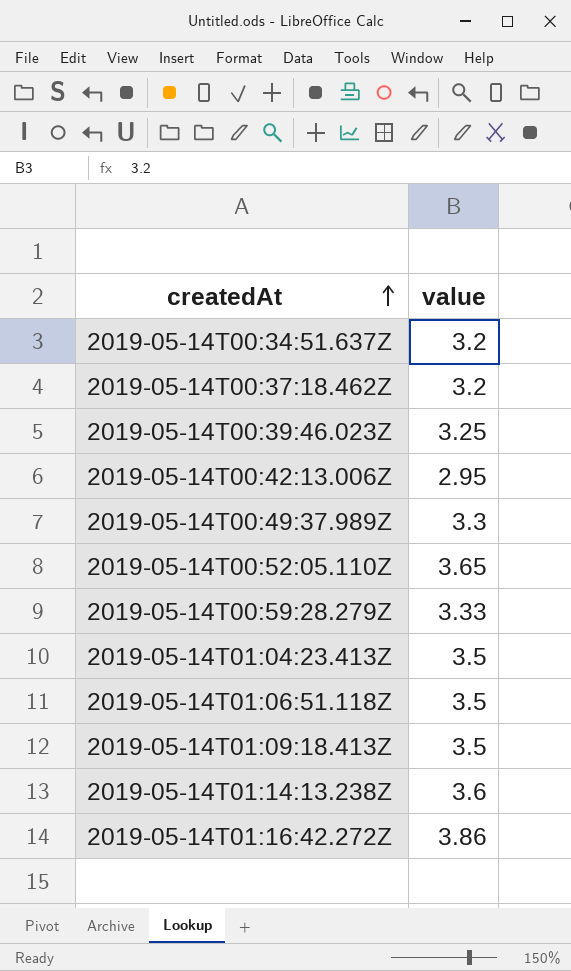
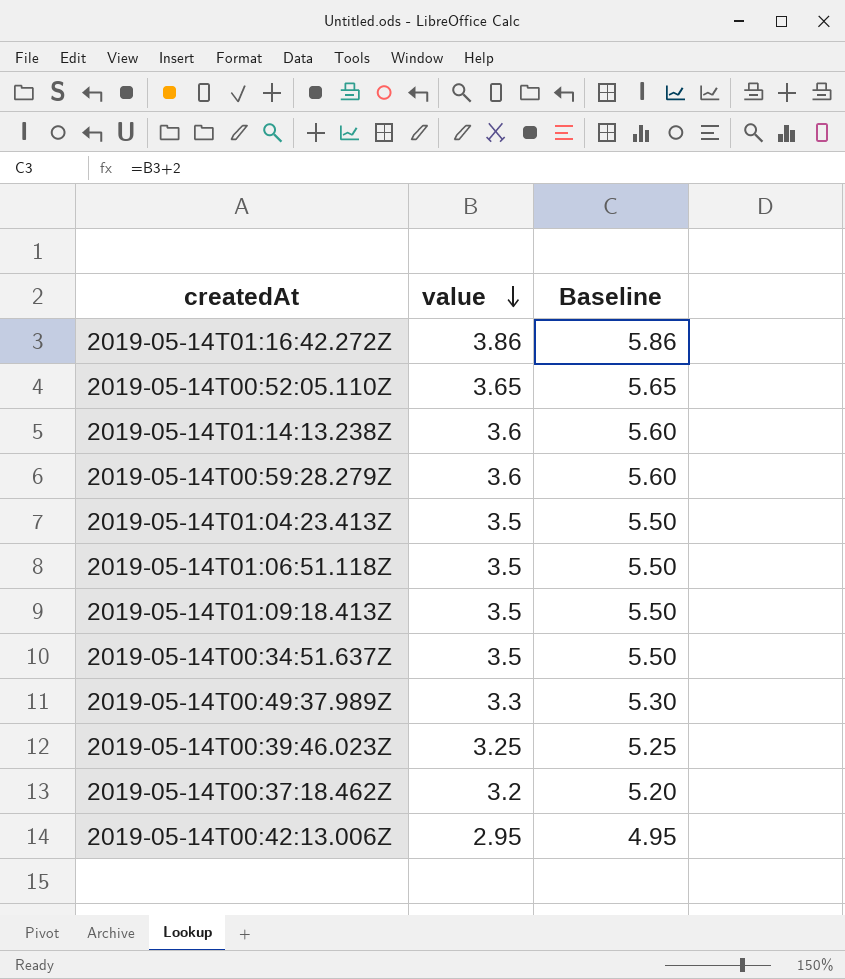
row order: createdAt ascending -> value descending
column Baseline | formula: none -> [value] + 2
2019-05-14T00:59:28.279Z | value: 3.33 -> 3.6
2019-05-14T00:34:51.637Z | value: 3.2 -> 3.5

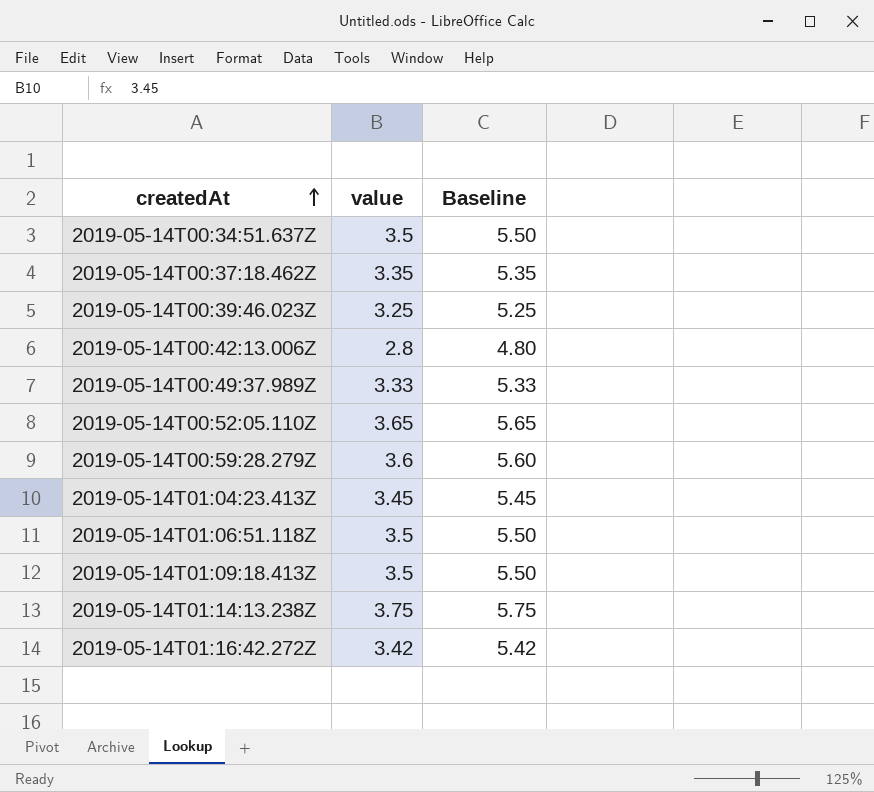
row order: value descending -> createdAt ascending
2019-05-14T00:37:18.462Z | value: 3.2 -> 3.35
2019-05-14T00:37:18.462Z | Baseline: 5.20 -> 5.35
2019-05-14T00:42:13.006Z | value: 2.95 -> 2.8
2019-05-14T00:42:13.006Z | Baseline: 4.95 -> 4.80
2019-05-14T00:49:37.989Z | value: 3.3 -> 3.33
2019-05-14T00:49:37.989Z | Baseline: 5.30 -> 5.33
2019-05-14T01:04:23.413Z | value: 3.5 -> 3.45
2019-05-14T01:04:23.413Z | Baseline: 5.50 -> 5.45
2019-05-14T01:14:13.238Z | value: 3.6 -> 3.75
2019-05-14T01:14:13.238Z | Baseline: 5.60 -> 5.75
2019-05-14T01:16:42.272Z | value: 3.86 -> 3.42
2019-05-14T01:16:42.272Z | Baseline: 5.86 -> 5.42

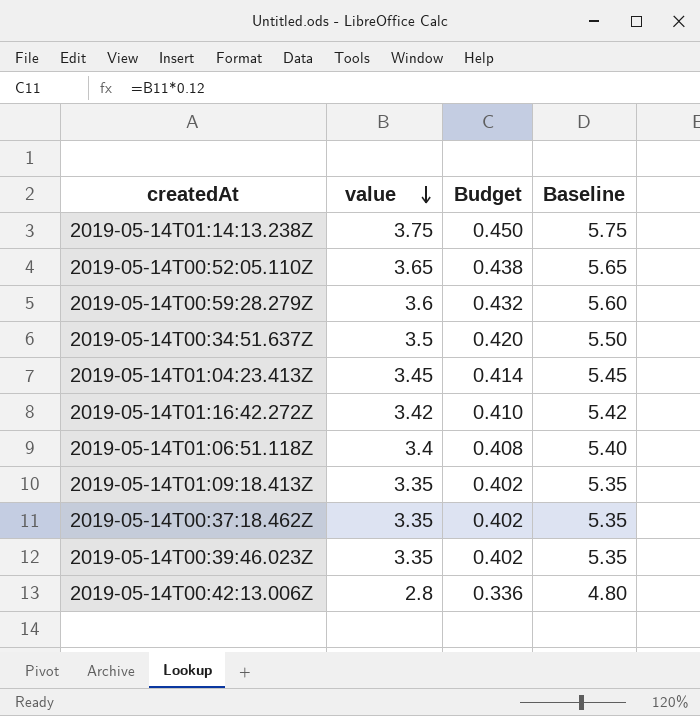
row order: createdAt ascending -> value descending
column Budget | formula: none -> [value] * 0.12
row 2019-05-14T00:49:37.989Z: 3.33 | 5.33 -> none
2019-05-14T01:06:51.118Z | value: 3.5 -> 3.4
2019-05-14T01:06:51.118Z | Baseline: 5.50 -> 5.40
2019-05-14T01:09:18.413Z | value: 3.5 -> 3.35
2019-05-14T01:09:18.413Z | Baseline: 5.50 -> 5.35
2019-05-14T00:39:46.023Z | value: 3.25 -> 3.35
2019-05-14T00:39:46.023Z | Baseline: 5.25 -> 5.35

